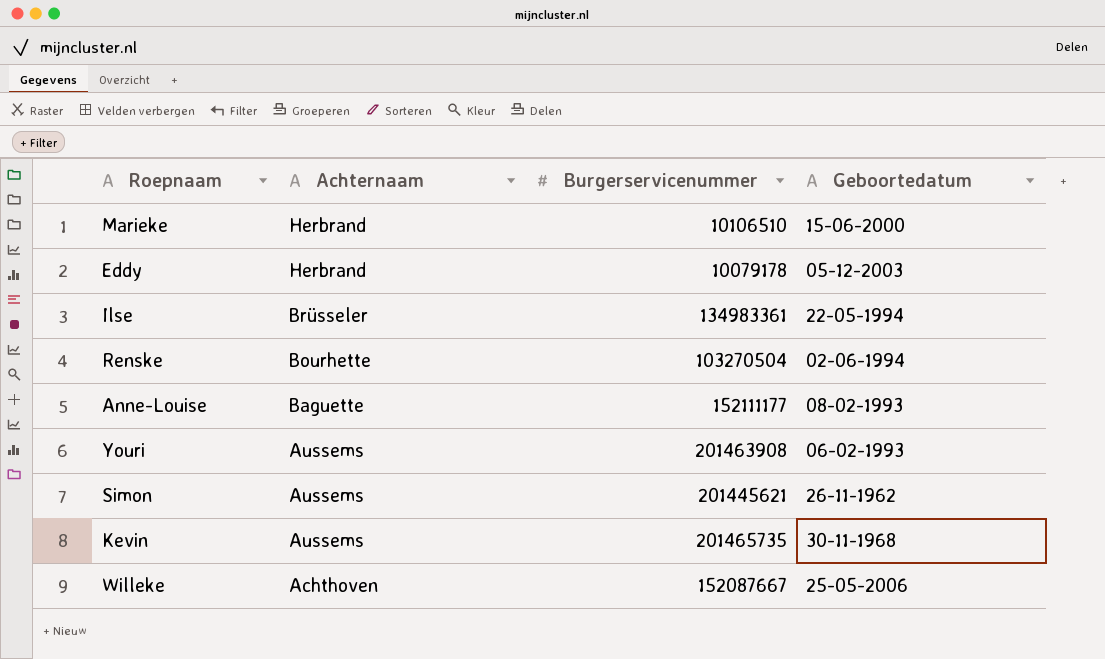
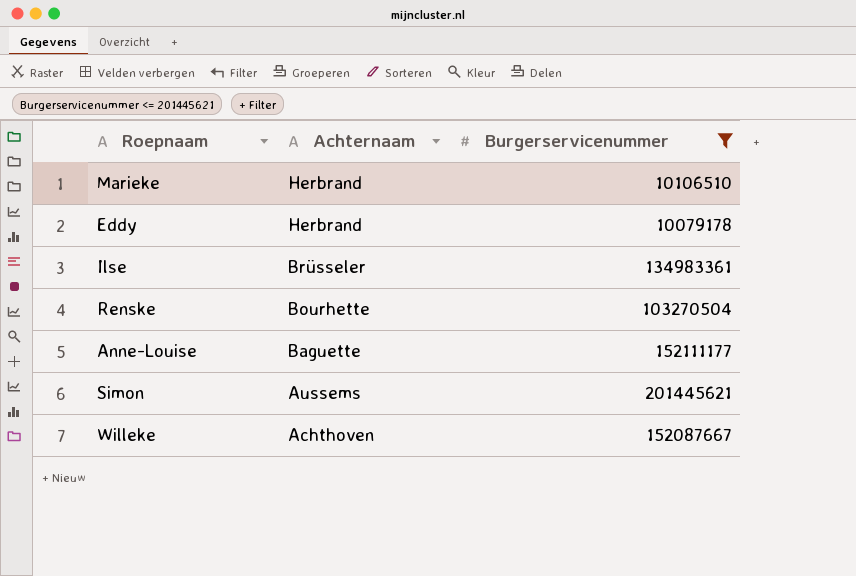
filter: none -> Burgerservicenummer <= 201445621
column Geboortedatum | position: 4 -> none

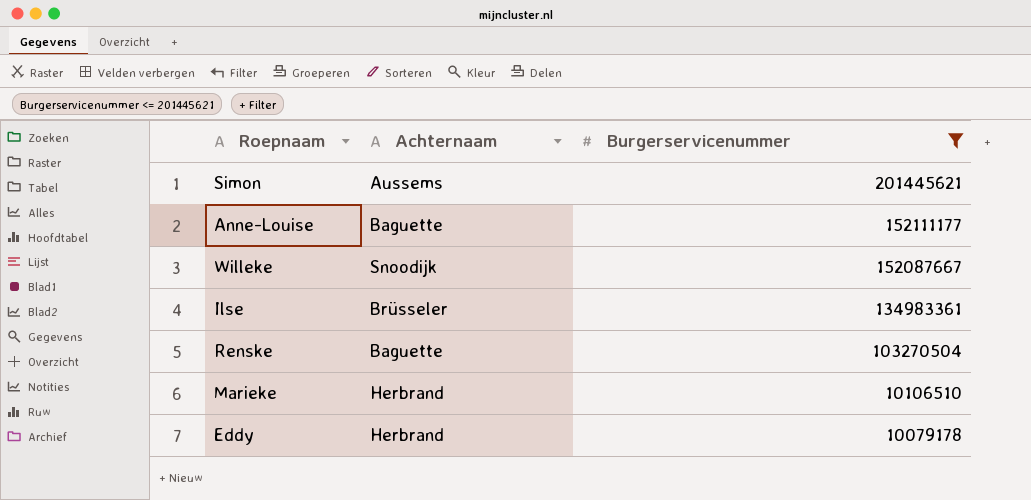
row order: Achternaam descending -> Burgerservicenummer descending
Willeke | Achternaam: Achthoven -> Snoodijk
Renske | Achternaam: Bourhette -> Baguette

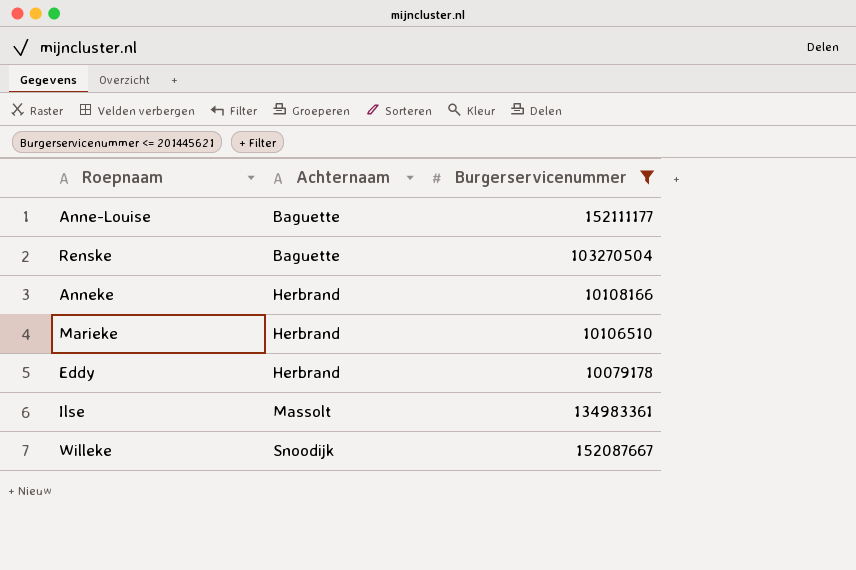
row order: Burgerservicenummer descending -> Achternaam ascending
row Simon: Aussems | 201445621 -> none
row Anneke: none -> Herbrand | 10108166
Ilse | Achternaam: Brüsseler -> Massolt

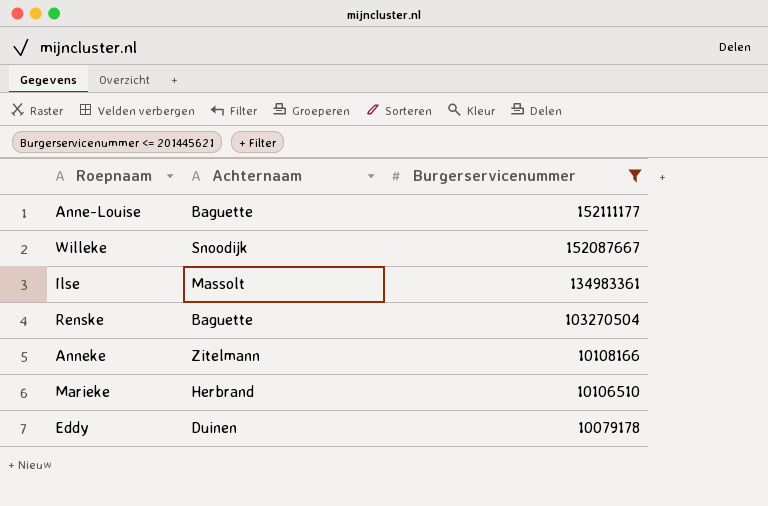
row order: Achternaam ascending -> Burgerservicenummer descending
Anneke | Achternaam: Herbrand -> Zitelmann
Eddy | Achternaam: Herbrand -> Duinen

